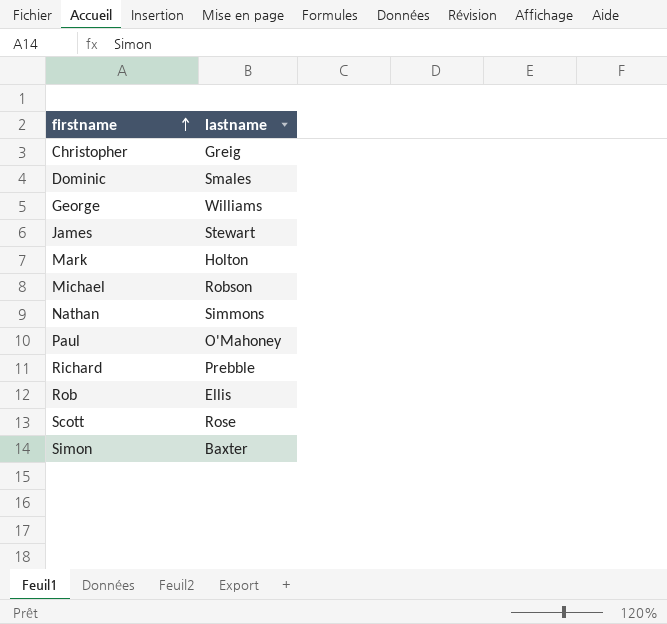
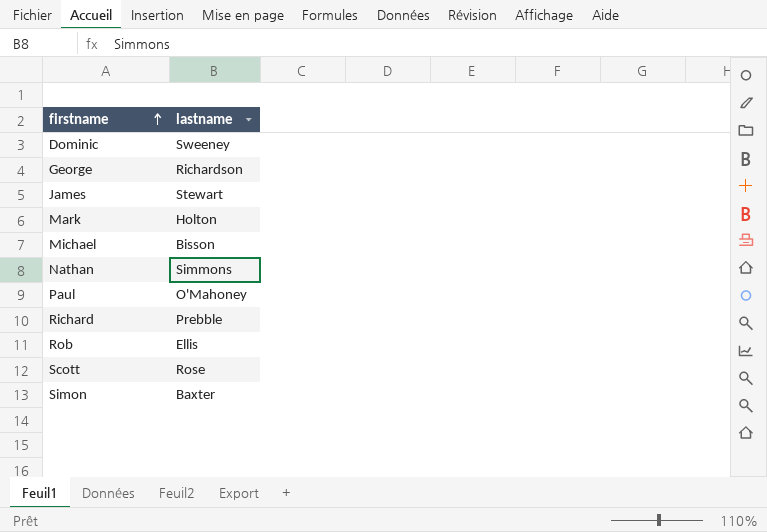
row Christopher: Greig -> none
Dominic | lastname: Smales -> Sweeney
George | lastname: Williams -> Richardson
Michael | lastname: Robson -> Bisson

